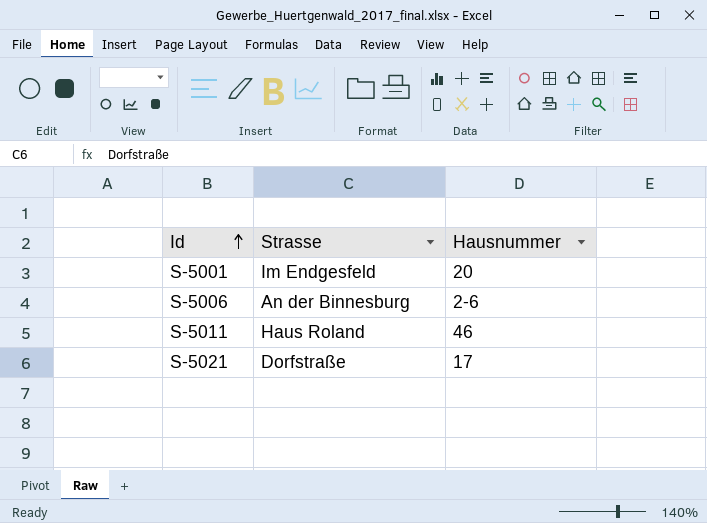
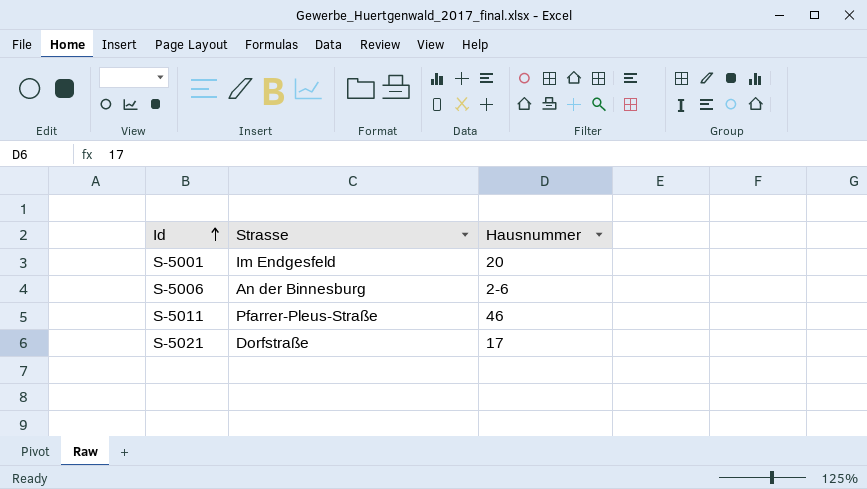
S-5011 | Strasse: Haus Roland -> Pfarrer-Pleus-Straße

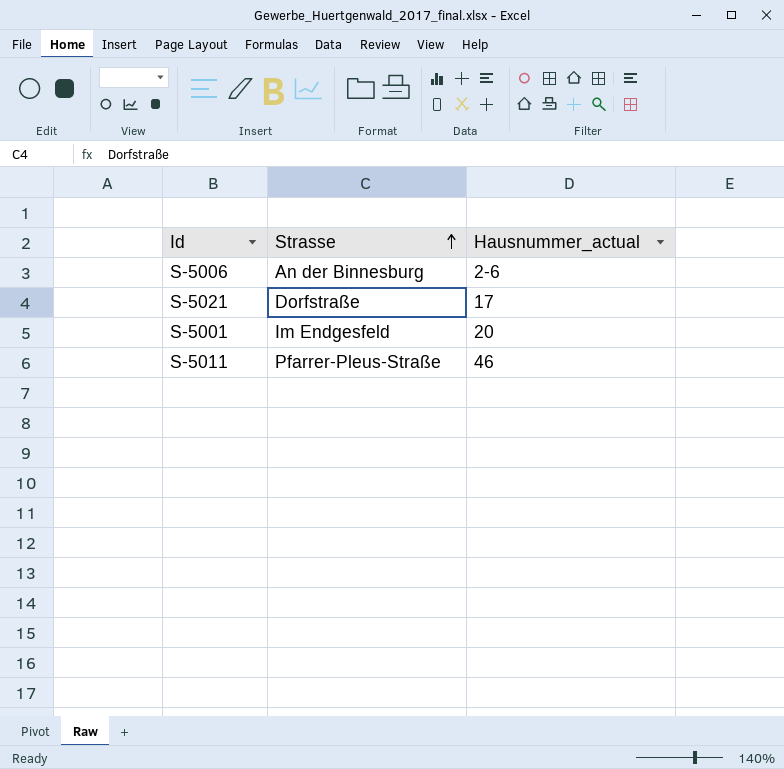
row order: Id ascending -> Strasse ascending
column name: Hausnummer -> Hausnummer_actual

